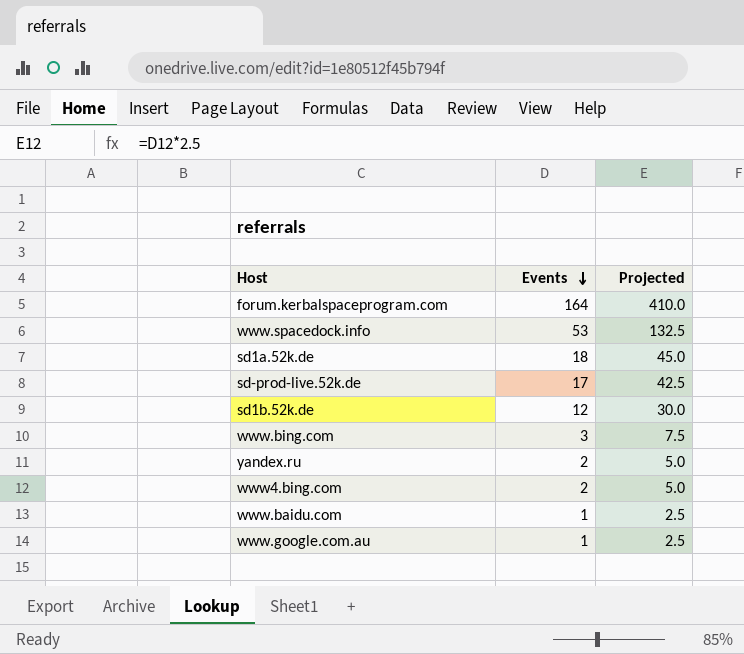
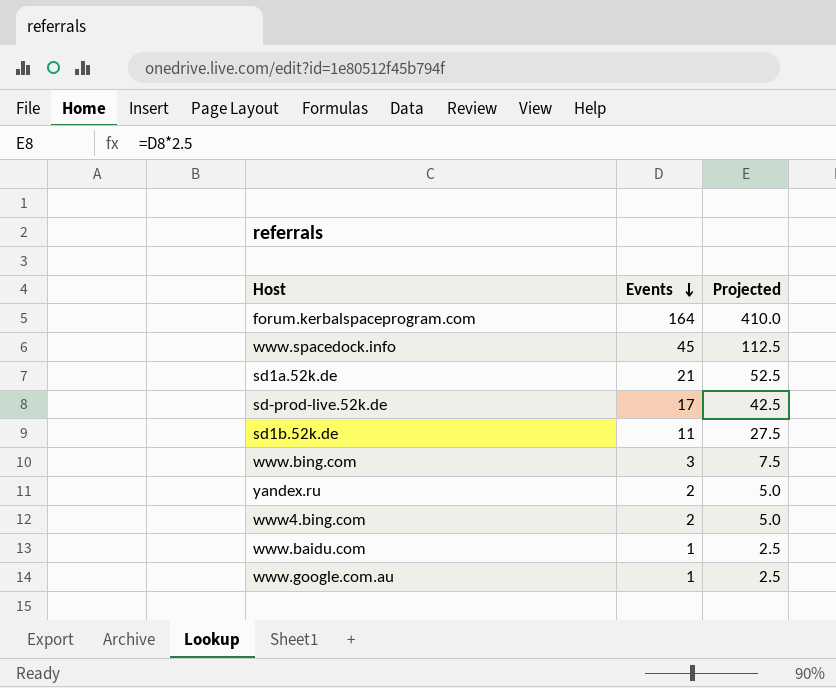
www.spacedock.info | Events: 53 -> 45
www.spacedock.info | Projected: 132.5 -> 112.5
sd1a.52k.de | Events: 18 -> 21
sd1a.52k.de | Projected: 45.0 -> 52.5
sd1b.52k.de | Events: 12 -> 11
sd1b.52k.de | Projected: 30.0 -> 27.5

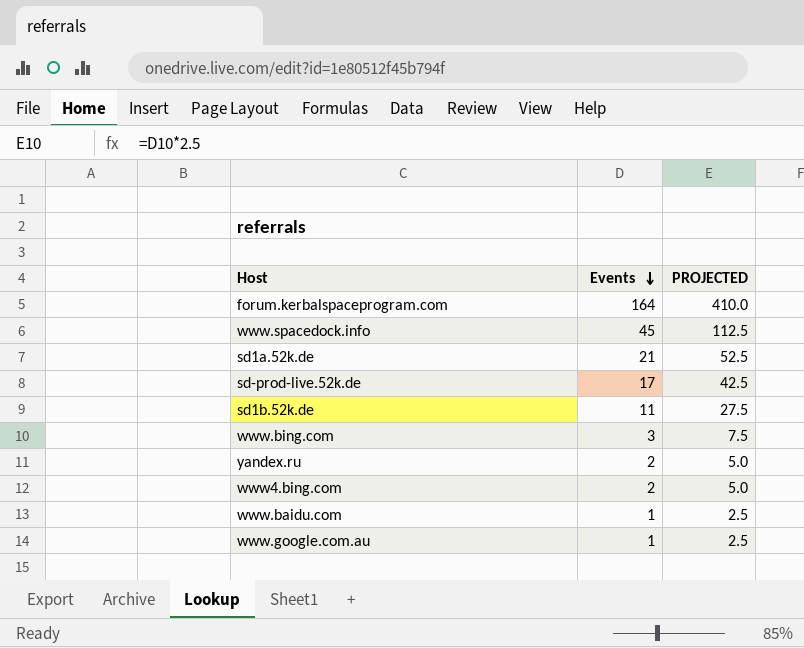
column name: Projected -> PROJECTED

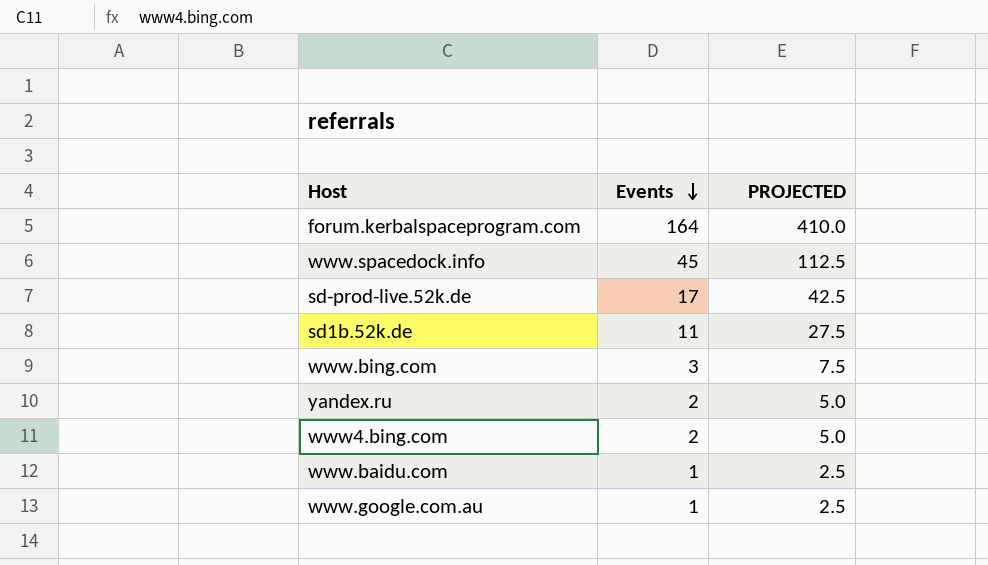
row sd1a.52k.de: 21 | 52.5 -> none

